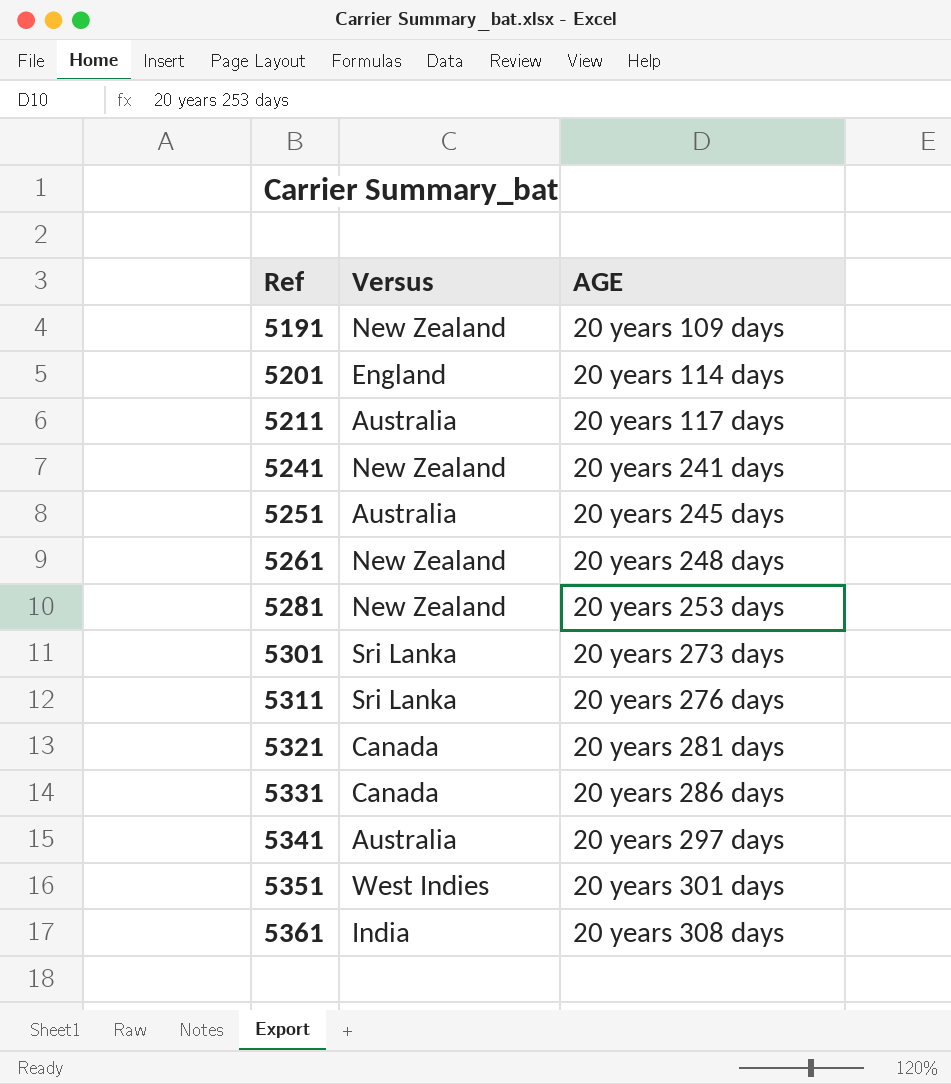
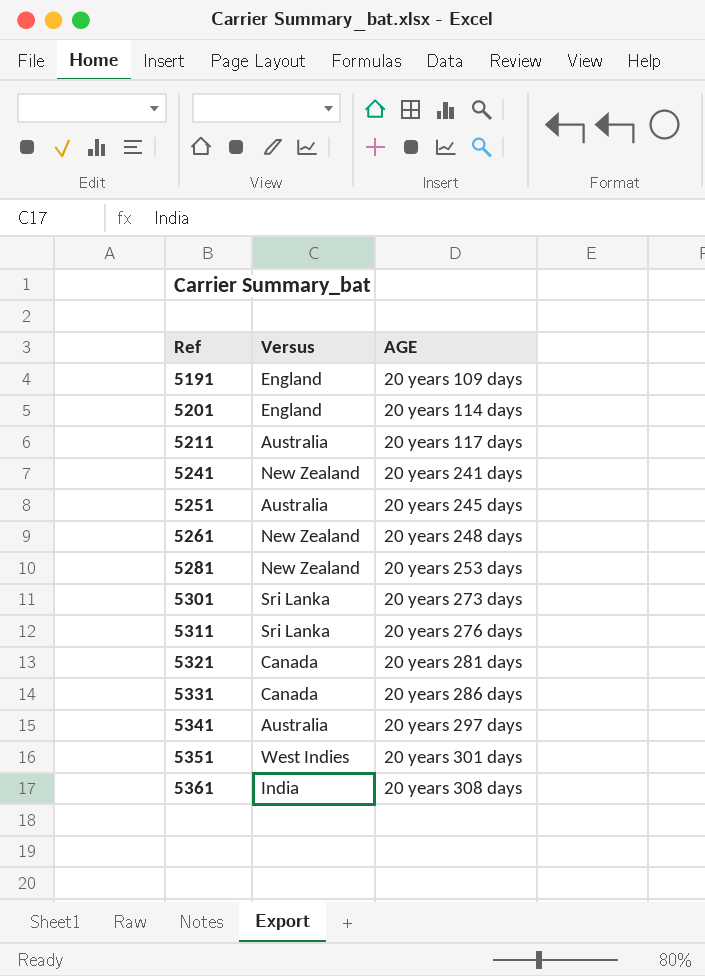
5191 | Versus: New Zealand -> England

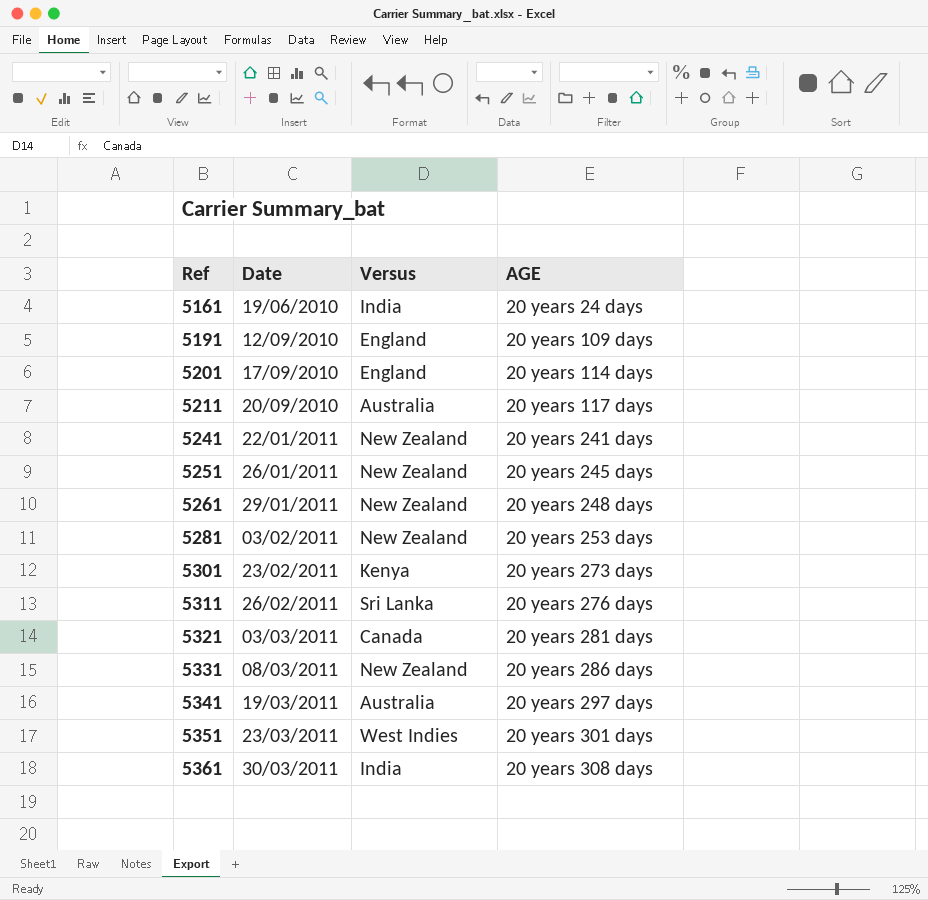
column Date | position: none -> 2
row 5161: none -> 19/06/2010 | India | 20 years 24 days
5251 | Versus: Australia -> New Zealand
5301 | Versus: Sri Lanka -> Kenya
5331 | Versus: Canada -> New Zealand

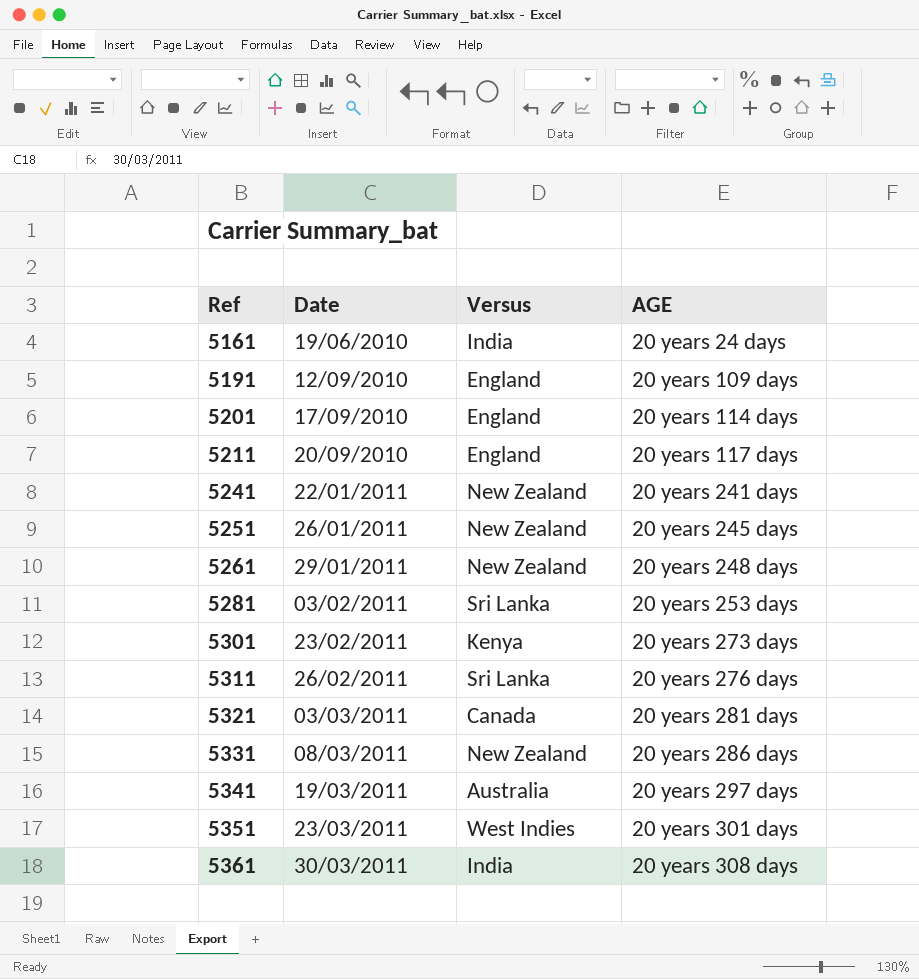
5211 | Versus: Australia -> England
5281 | Versus: New Zealand -> Sri Lanka

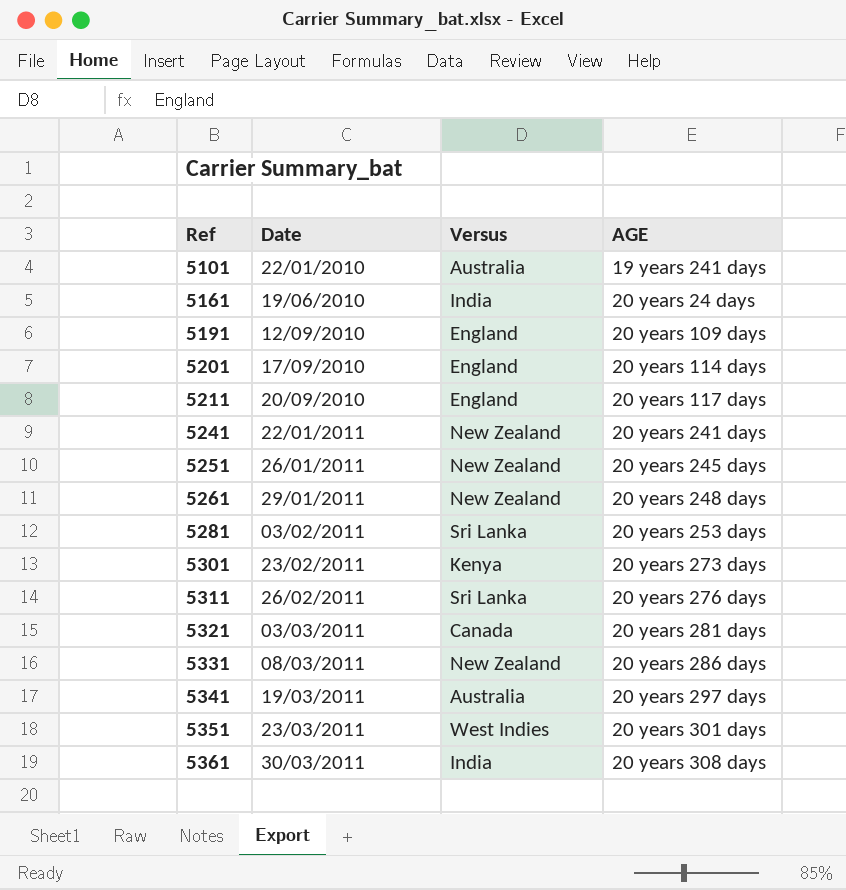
row 5101: none -> 22/01/2010 | Australia | 19 years 241 days

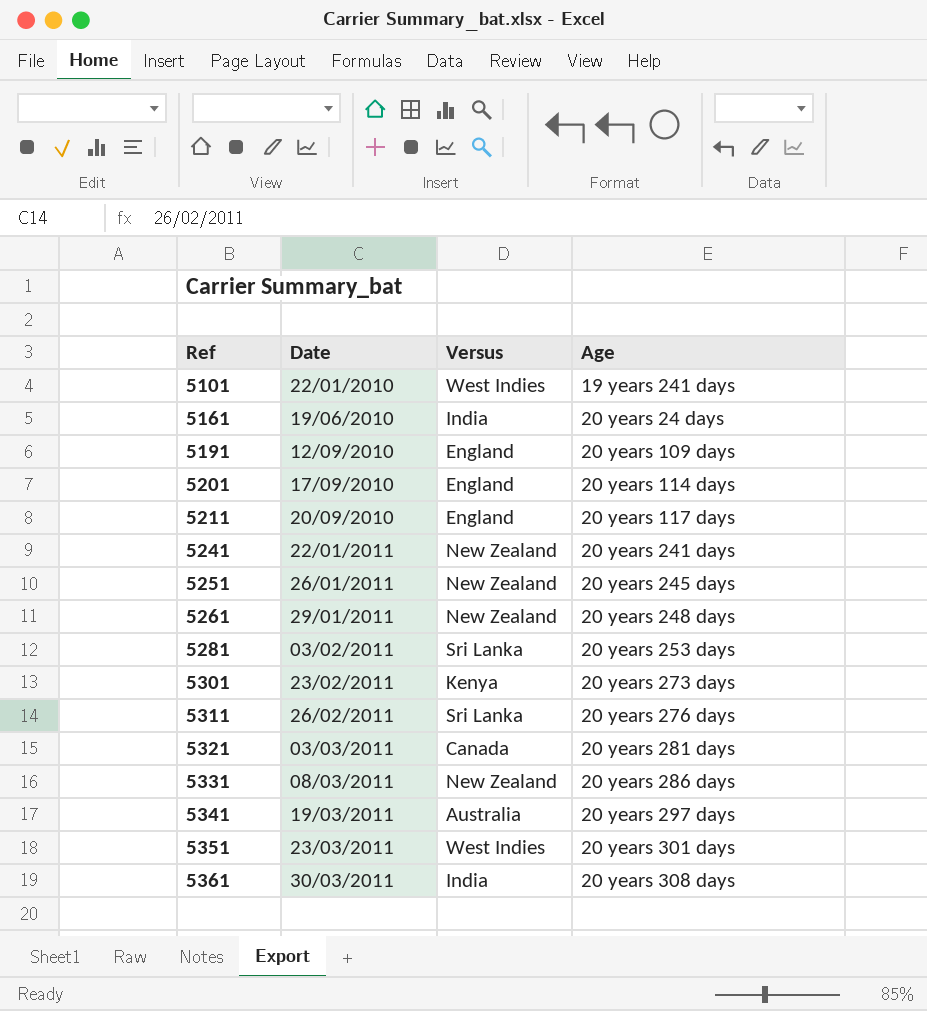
column name: AGE -> Age
5101 | Versus: Australia -> West Indies

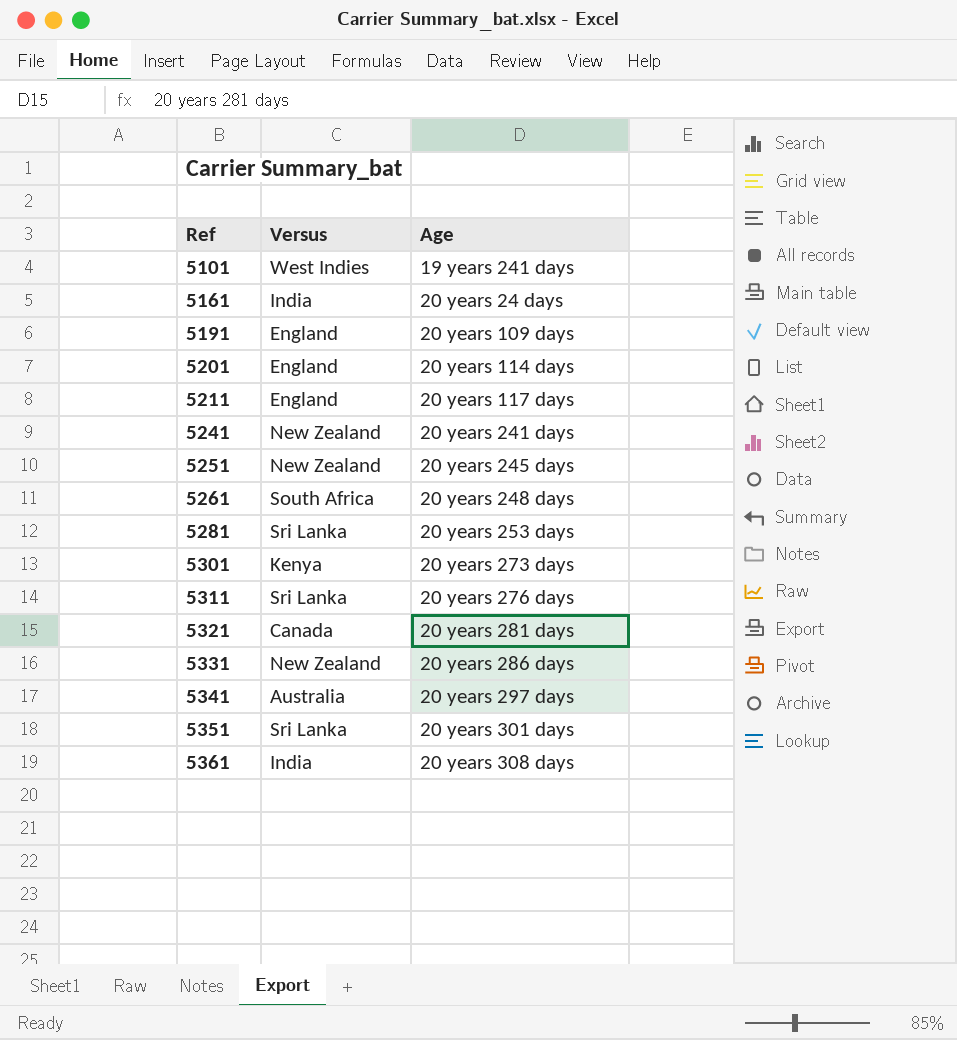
column Date | position: 2 -> none
5261 | Versus: New Zealand -> South Africa
5351 | Versus: West Indies -> Sri Lanka

